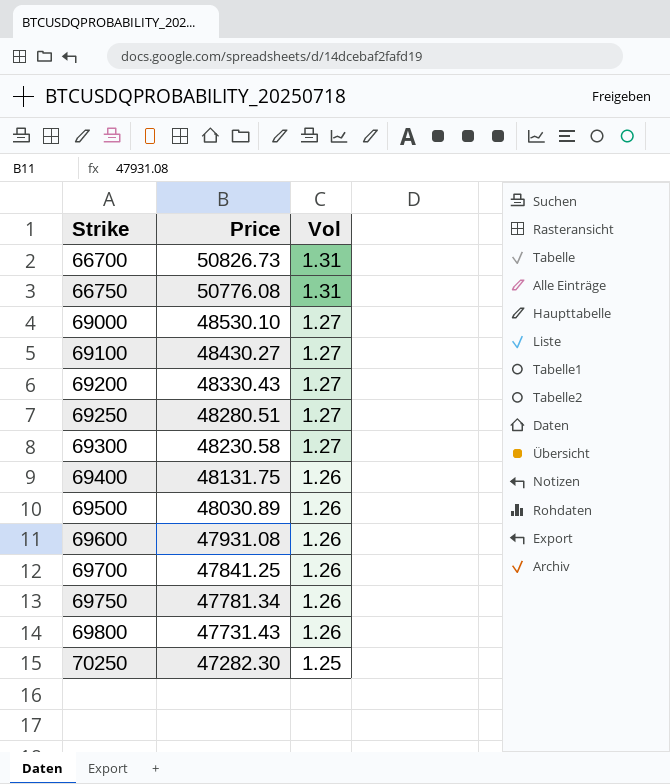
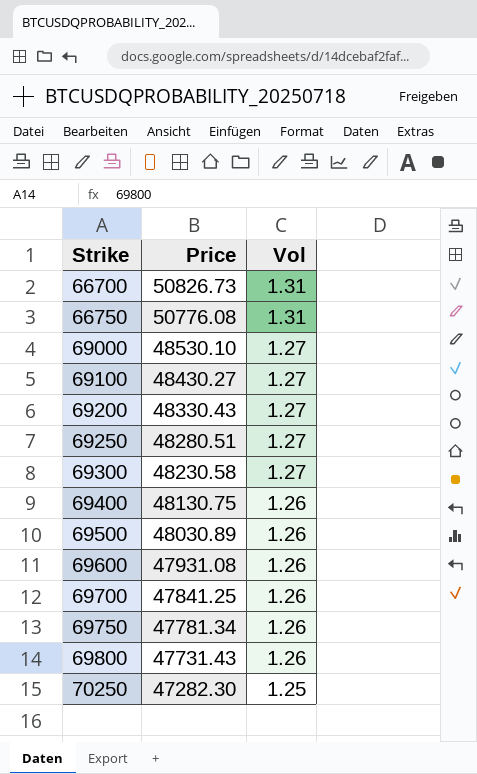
69400 | Price: 48131.75 -> 48130.75

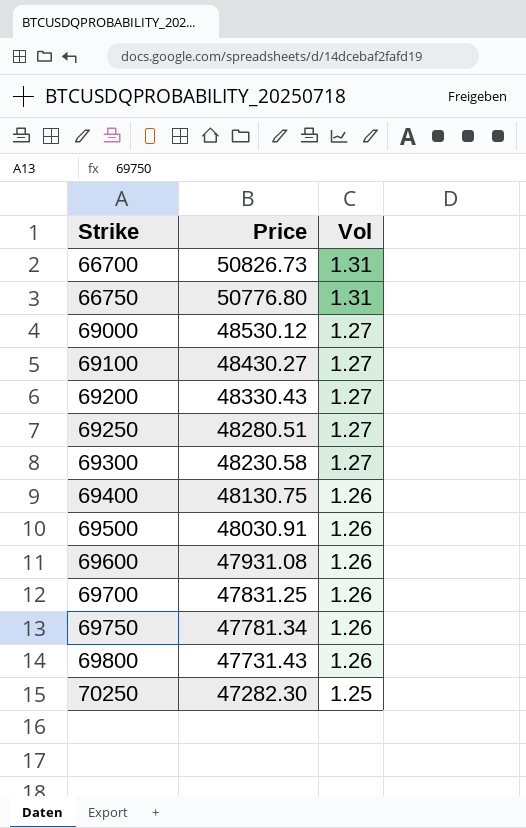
66750 | Price: 50776.08 -> 50776.80
69000 | Price: 48530.10 -> 48530.12
69500 | Price: 48030.89 -> 48030.91
69700 | Price: 47841.25 -> 47831.25

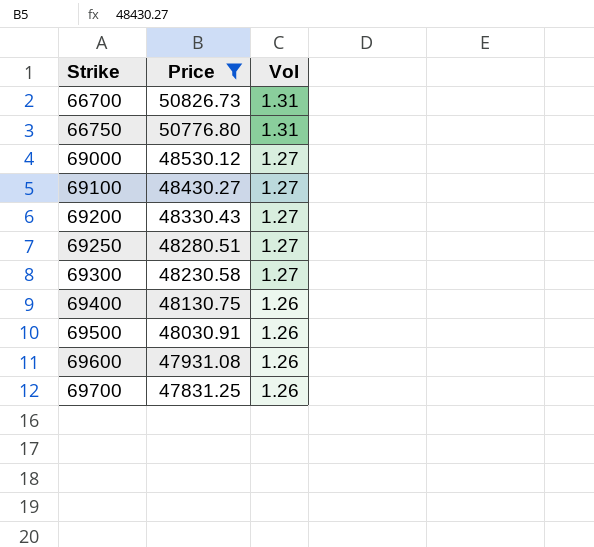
filter: none -> Price >= 47831.25

